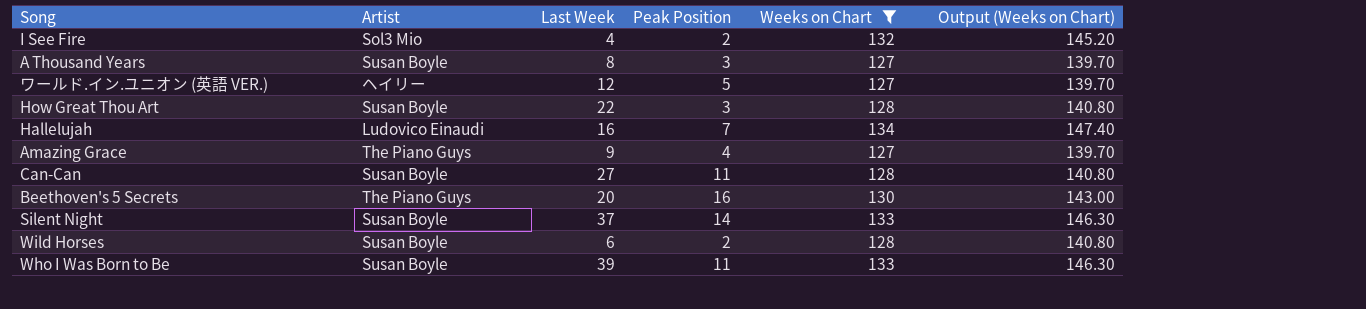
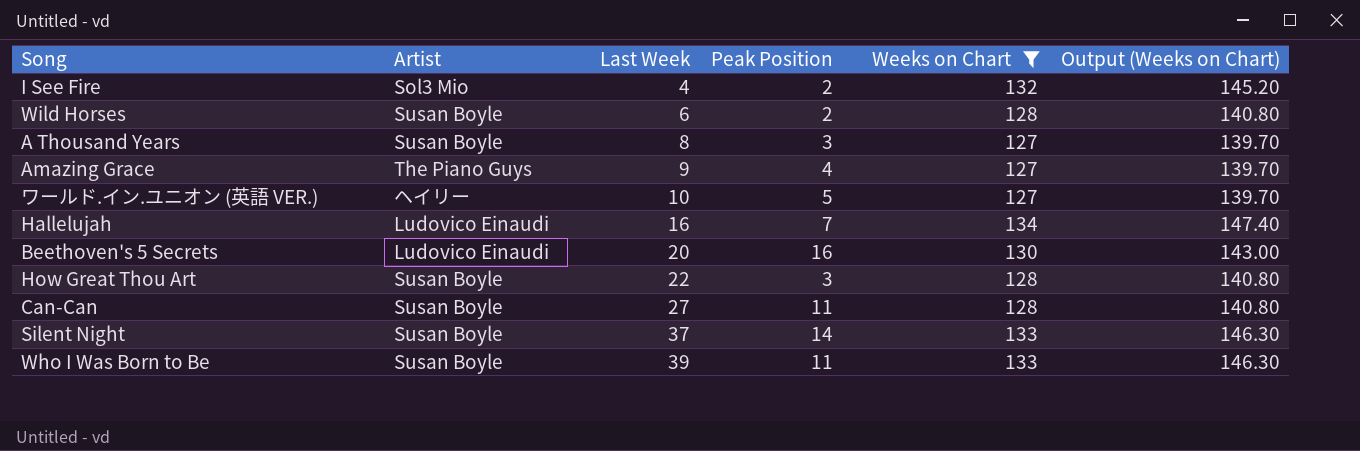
row order: none -> Last Week ascending
ワールド.イン.ユニオン (英語 VER.) | Last Week: 12 -> 10
Beethoven's 5 Secrets | Artist: The Piano Guys -> Ludovico Einaudi

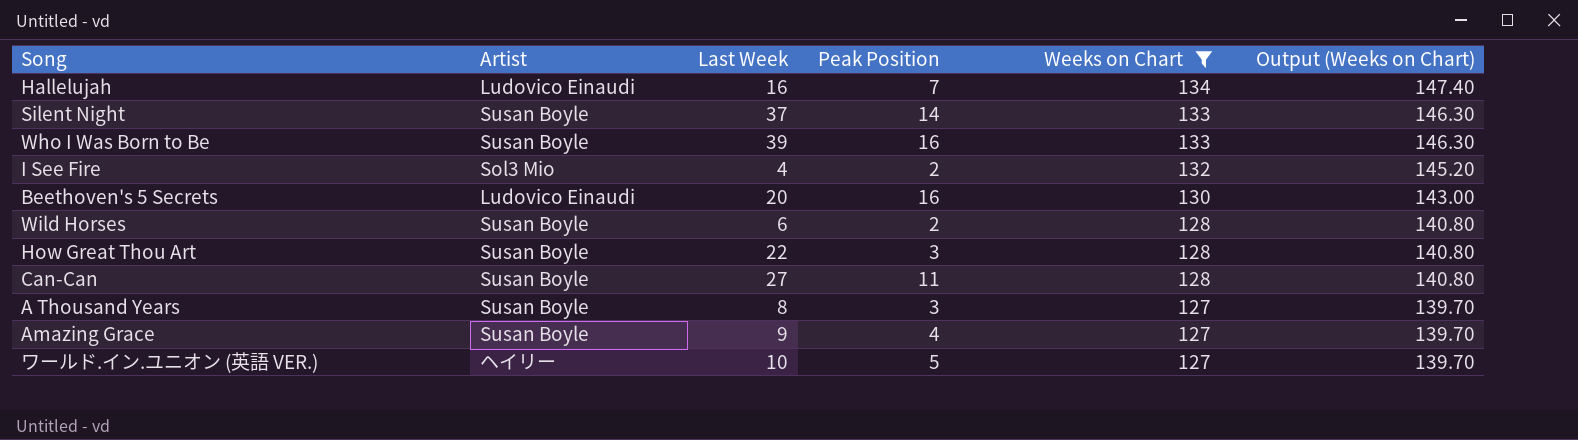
row order: Last Week ascending -> Weeks on Chart descending
Who I Was Born to Be | Peak Position: 11 -> 16
Amazing Grace | Artist: The Piano Guys -> Susan Boyle

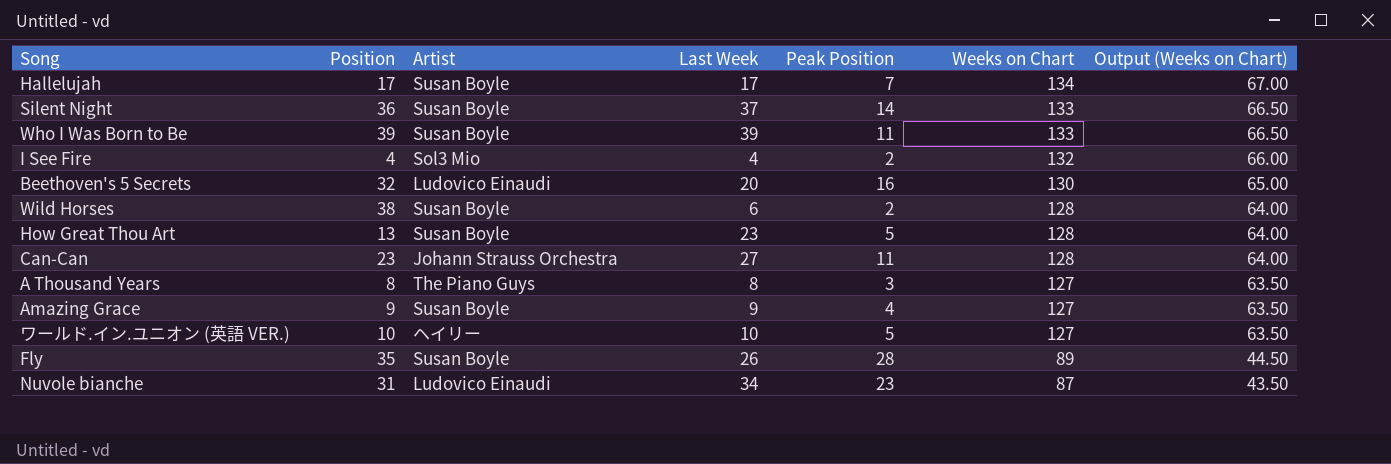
filter: Weeks on Chart >= 127 -> none
column Position | position: none -> 2
column Output (Weeks on Chart) | formula: [Weeks on Chart] * 1.1 -> [Weeks on Chart] * 0.5
Hallelujah | Artist: Ludovico Einaudi -> Susan Boyle
Hallelujah | Last Week: 16 -> 17
Who I Was Born to Be | Peak Position: 16 -> 11
How Great Thou Art | Last Week: 22 -> 23
How Great Thou Art | Peak Position: 3 -> 5
Can-Can | Artist: Susan Boyle -> Johann Strauss Orchestra
A Thousand Years | Artist: Susan Boyle -> The Piano Guys

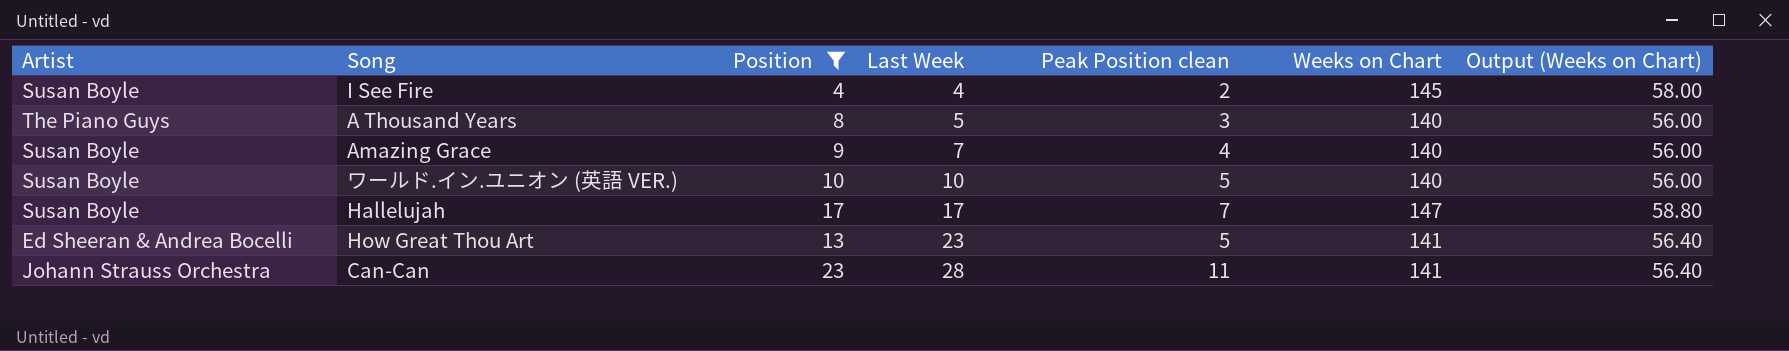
filter: none -> Position <= 23
row order: Weeks on Chart descending -> Last Week ascending
column Artist | position: 3 -> 1
column name: Peak Position -> Peak Position clean
column Output (Weeks on Chart) | formula: [Weeks on Chart] * 0.5 -> [Weeks on Chart] * 0.4
I See Fire | Artist: Sol3 Mio -> Susan Boyle
I See Fire | Weeks on Chart: 132 -> 145
A Thousand Years | Last Week: 8 -> 5
A Thousand Years | Weeks on Chart: 127 -> 140
Amazing Grace | Last Week: 9 -> 7
Amazing Grace | Weeks on Chart: 127 -> 140
ワールド.イン.ユニオン (英語 VER.) | Artist: ヘイリー -> Susan Boyle
ワールド.イン.ユニオン (英語 VER.) | Weeks on Chart: 127 -> 140
Hallelujah | Weeks on Chart: 134 -> 147
How Great Thou Art | Artist: Susan Boyle -> Ed Sheeran & Andrea Bocelli
How Great Thou Art | Weeks on Chart: 128 -> 141
Can-Can | Last Week: 27 -> 28
Can-Can | Weeks on Chart: 128 -> 141

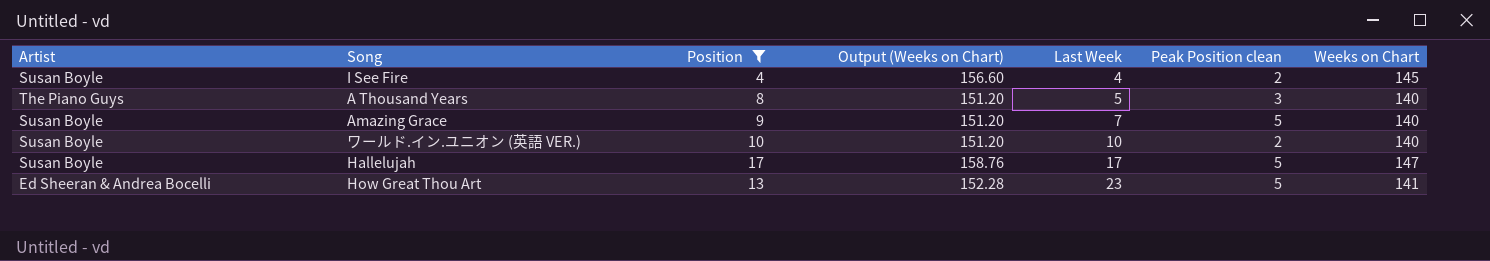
column Output (Weeks on Chart) | formula: [Weeks on Chart] * 0.4 -> [Weeks on Chart] * 1.08
column Output (Weeks on Chart) | position: 7 -> 4
row Can-Can: Johann Strauss Orchestra | 23 | 28 | 11 | 141 | 56.40 -> none
Amazing Grace | Peak Position clean: 4 -> 5
ワールド.イン.ユニオン (英語 VER.) | Peak Position clean: 5 -> 2
Hallelujah | Peak Position clean: 7 -> 5

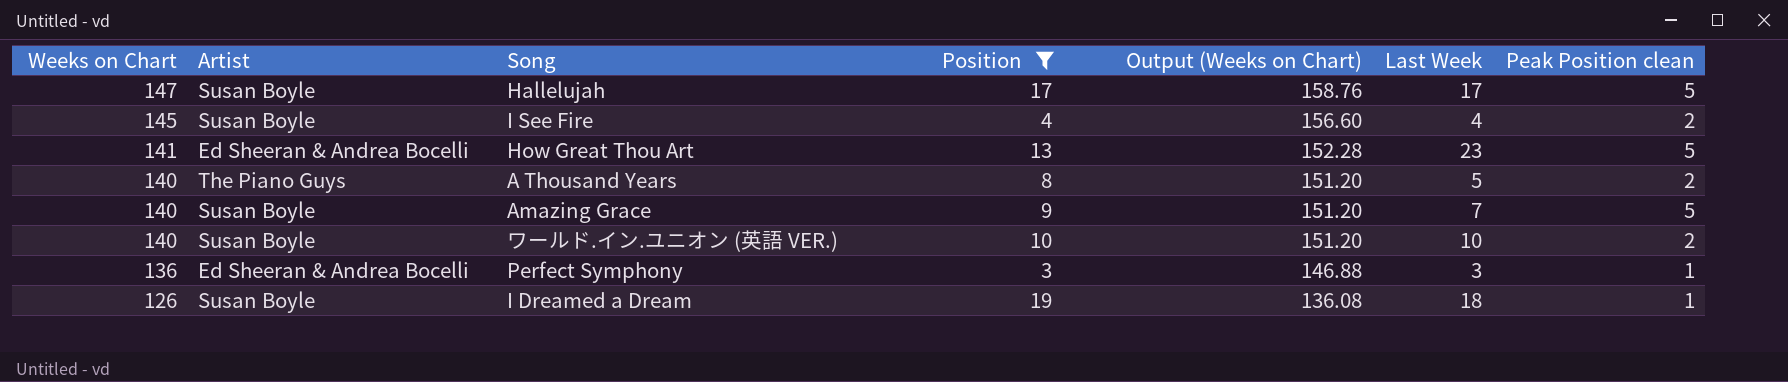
row order: Last Week ascending -> Weeks on Chart descending
column Weeks on Chart | position: 7 -> 1
A Thousand Years | Peak Position clean: 3 -> 2
row Perfect Symphony: none -> 136 | Ed Sheeran & Andrea Bocelli | 3 | 146.88 | 3 | 1
row I Dreamed a Dream: none -> 126 | Susan Boyle | 19 | 136.08 | 18 | 1

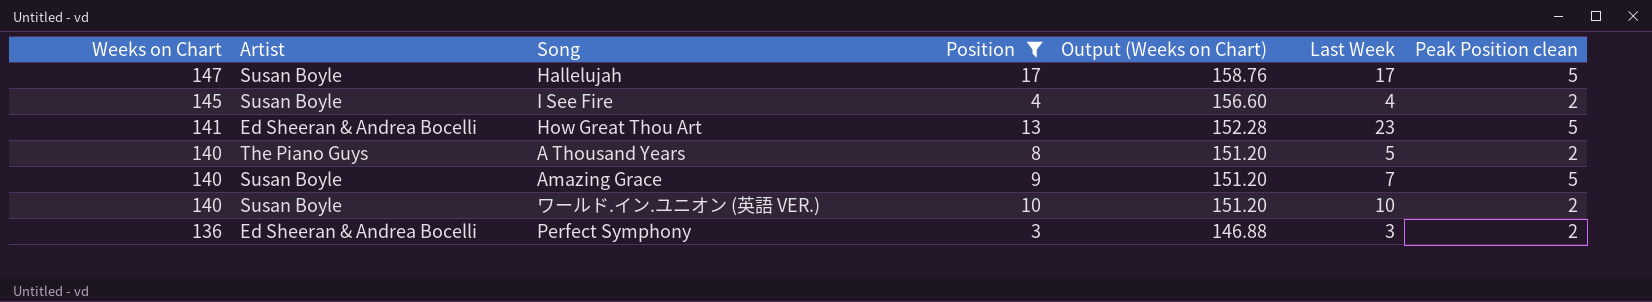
row I Dreamed a Dream: 126 | Susan Boyle | 19 | 136.08 | 18 | 1 -> none
Perfect Symphony | Peak Position clean: 1 -> 2

